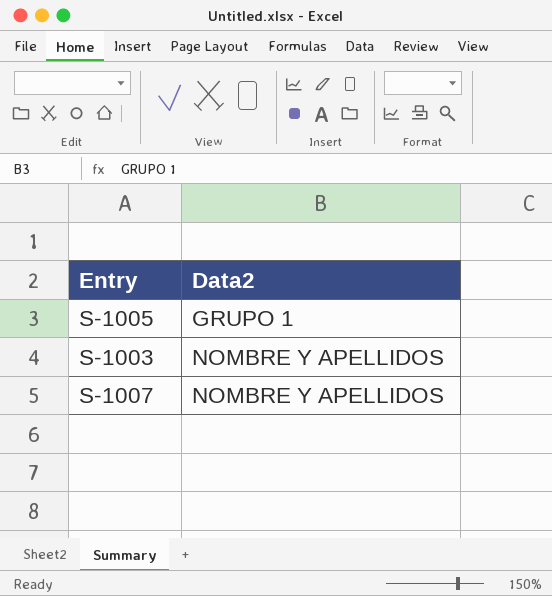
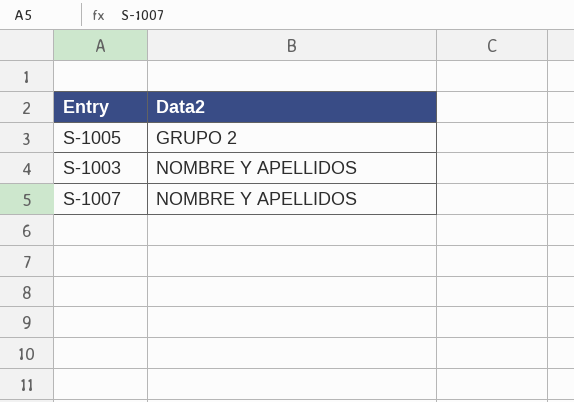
S-1005 | Data2: GRUPO 1 -> GRUPO 2

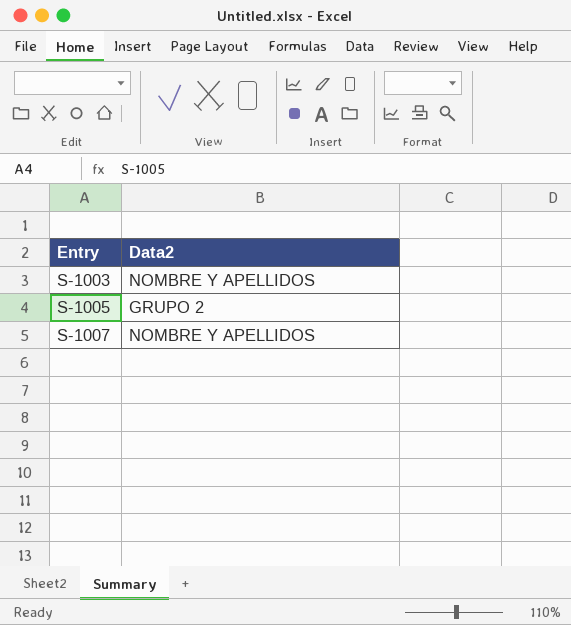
row order: Data2 ascending -> Entry ascending

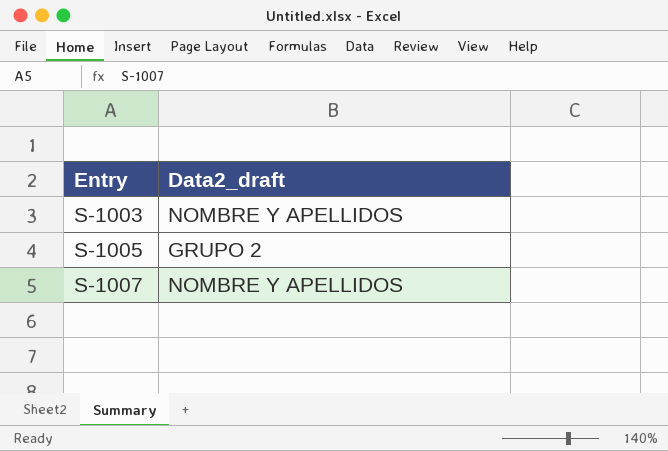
column name: Data2 -> Data2_draft

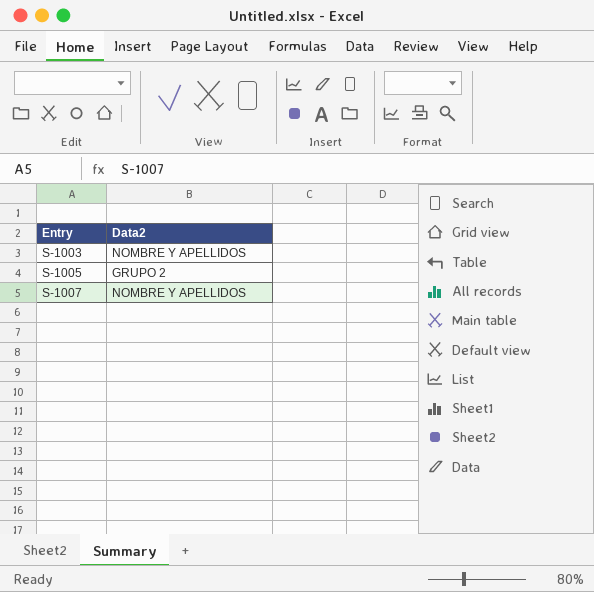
column name: Data2_draft -> Data2

